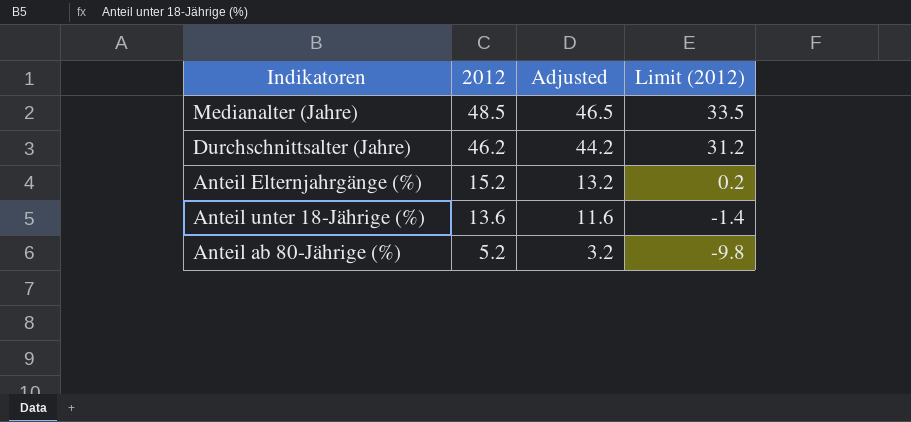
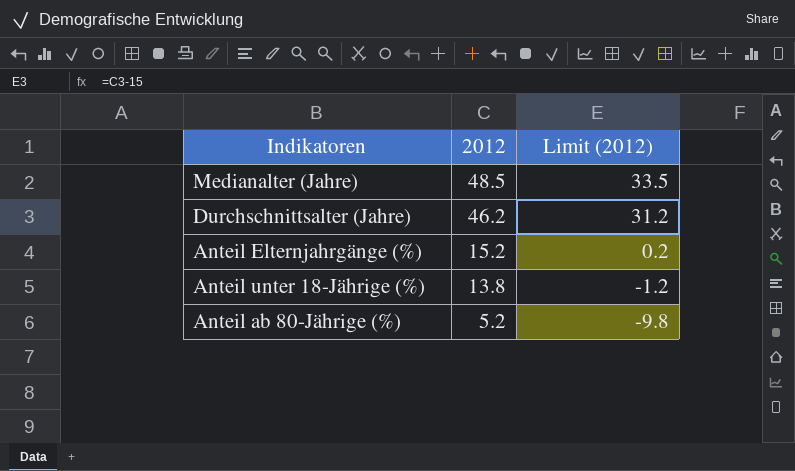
column Adjusted | formula: [2012] - 2 -> none
Anteil unter 18-Jährige (%) | 2012: 13.6 -> 13.8
Anteil unter 18-Jährige (%) | Limit (2012): -1.4 -> -1.2

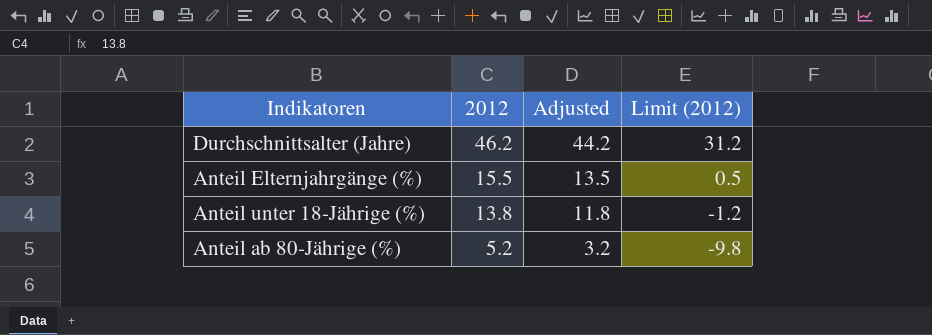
column Adjusted | formula: none -> [2012] - 2
row Medianalter (Jahre): 48.5 | 33.5 -> none
Anteil Elternjahrgänge (%) | 2012: 15.2 -> 15.5
Anteil Elternjahrgänge (%) | Limit (2012): 0.2 -> 0.5

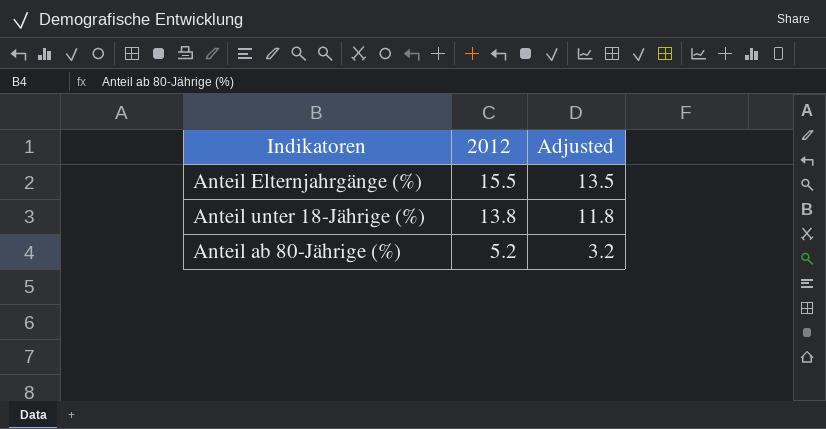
column Limit (2012) | formula: [2012] - 15 -> none
row Durchschnittsalter (Jahre): 46.2 | 44.2 | 31.2 -> none

